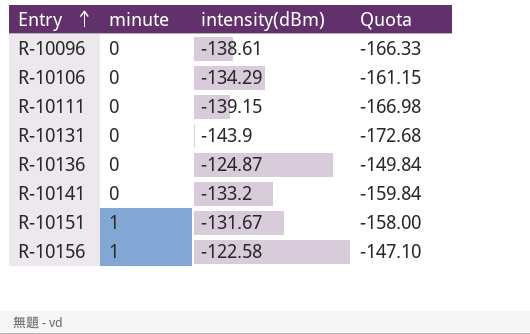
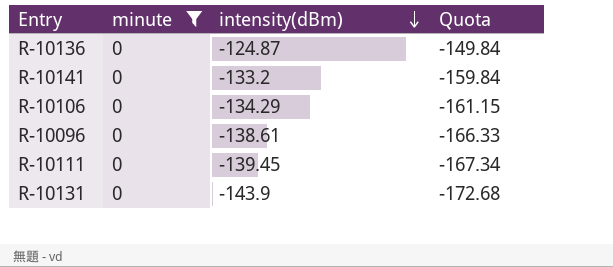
filter: none -> minute = 0
row order: Entry ascending -> intensity(dBm) descending
R-10111 | intensity(dBm): -139.15 -> -139.45
R-10111 | Quota: -166.98 -> -167.34

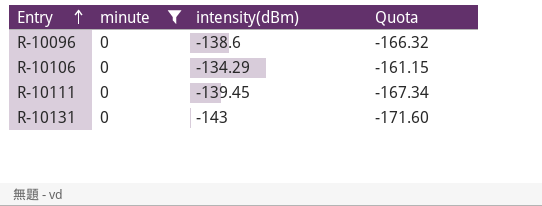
row order: intensity(dBm) descending -> Entry ascending
row R-10136: 0 | -124.87 | -149.84 -> none
row R-10141: 0 | -133.2 | -159.84 -> none
R-10096 | intensity(dBm): -138.61 -> -138.6
R-10096 | Quota: -166.33 -> -166.32
R-10131 | intensity(dBm): -143.9 -> -143
R-10131 | Quota: -172.68 -> -171.60

